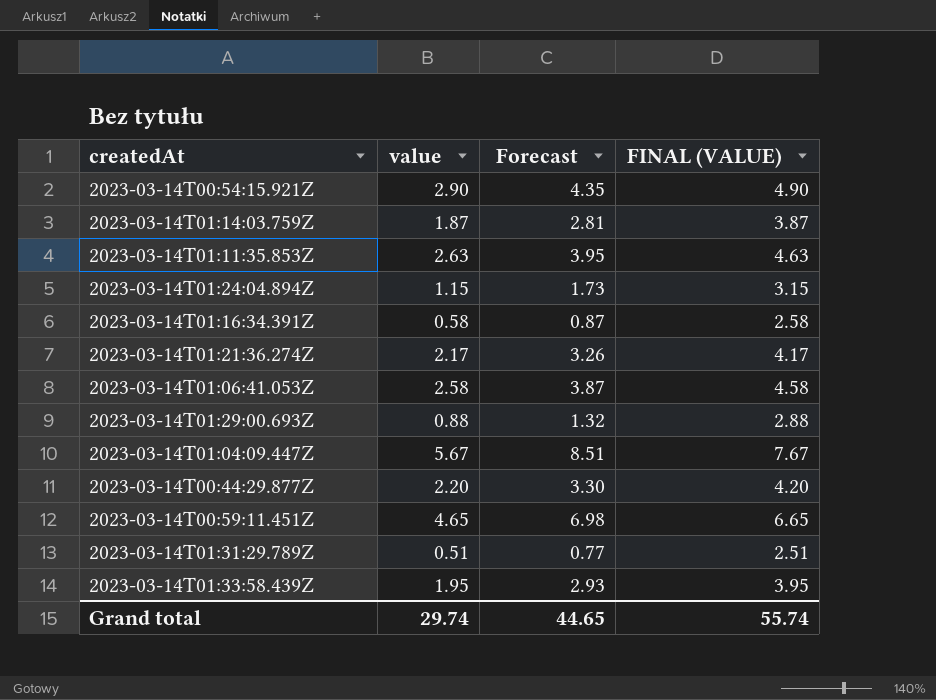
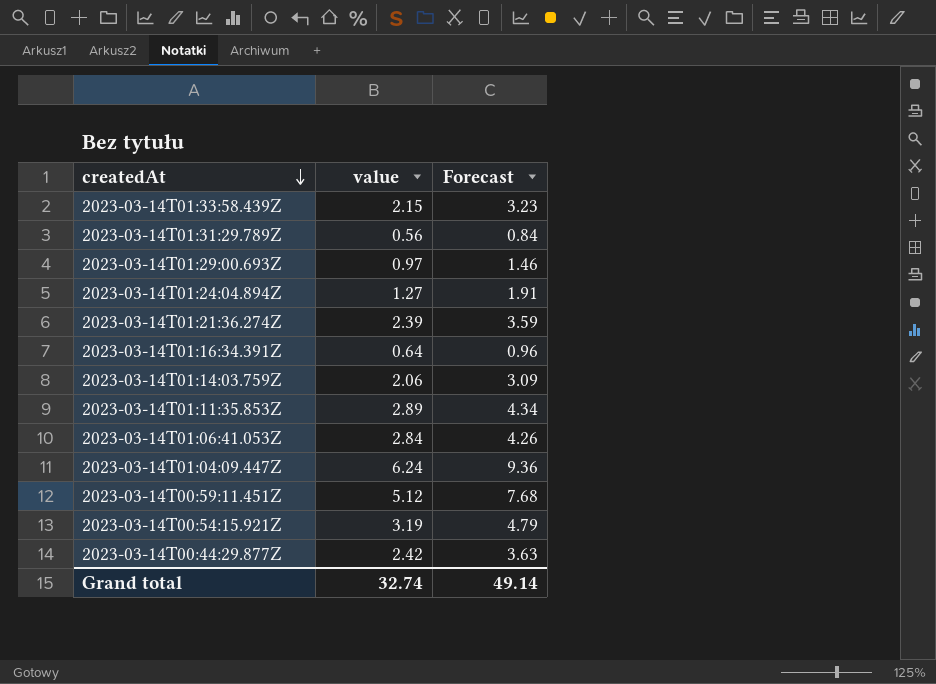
row order: none -> createdAt descending
column FINAL (VALUE) | formula: [value] + 2 -> none
2023-03-14T01:33:58.439Z | value: 1.95 -> 2.15
2023-03-14T01:33:58.439Z | Forecast: 2.93 -> 3.23
2023-03-14T01:31:29.789Z | value: 0.51 -> 0.56
2023-03-14T01:31:29.789Z | Forecast: 0.77 -> 0.84
2023-03-14T01:29:00.693Z | value: 0.88 -> 0.97
2023-03-14T01:29:00.693Z | Forecast: 1.32 -> 1.46
2023-03-14T01:24:04.894Z | value: 1.15 -> 1.27
2023-03-14T01:24:04.894Z | Forecast: 1.73 -> 1.91
2023-03-14T01:21:36.274Z | value: 2.17 -> 2.39
2023-03-14T01:21:36.274Z | Forecast: 3.26 -> 3.59
2023-03-14T01:16:34.391Z | value: 0.58 -> 0.64
2023-03-14T01:16:34.391Z | Forecast: 0.87 -> 0.96
2023-03-14T01:14:03.759Z | value: 1.87 -> 2.06
2023-03-14T01:14:03.759Z | Forecast: 2.81 -> 3.09
2023-03-14T01:11:35.853Z | value: 2.63 -> 2.89
2023-03-14T01:11:35.853Z | Forecast: 3.95 -> 4.34
2023-03-14T01:06:41.053Z | value: 2.58 -> 2.84
2023-03-14T01:06:41.053Z | Forecast: 3.87 -> 4.26
2023-03-14T01:04:09.447Z | value: 5.67 -> 6.24
2023-03-14T01:04:09.447Z | Forecast: 8.51 -> 9.36
2023-03-14T00:59:11.451Z | value: 4.65 -> 5.12
2023-03-14T00:59:11.451Z | Forecast: 6.98 -> 7.68
2023-03-14T00:54:15.921Z | value: 2.90 -> 3.19
2023-03-14T00:54:15.921Z | Forecast: 4.35 -> 4.79
2023-03-14T00:44:29.877Z | value: 2.20 -> 2.42
2023-03-14T00:44:29.877Z | Forecast: 3.30 -> 3.63
Grand total | value: 29.74 -> 32.74
Grand total | Forecast: 44.65 -> 49.14

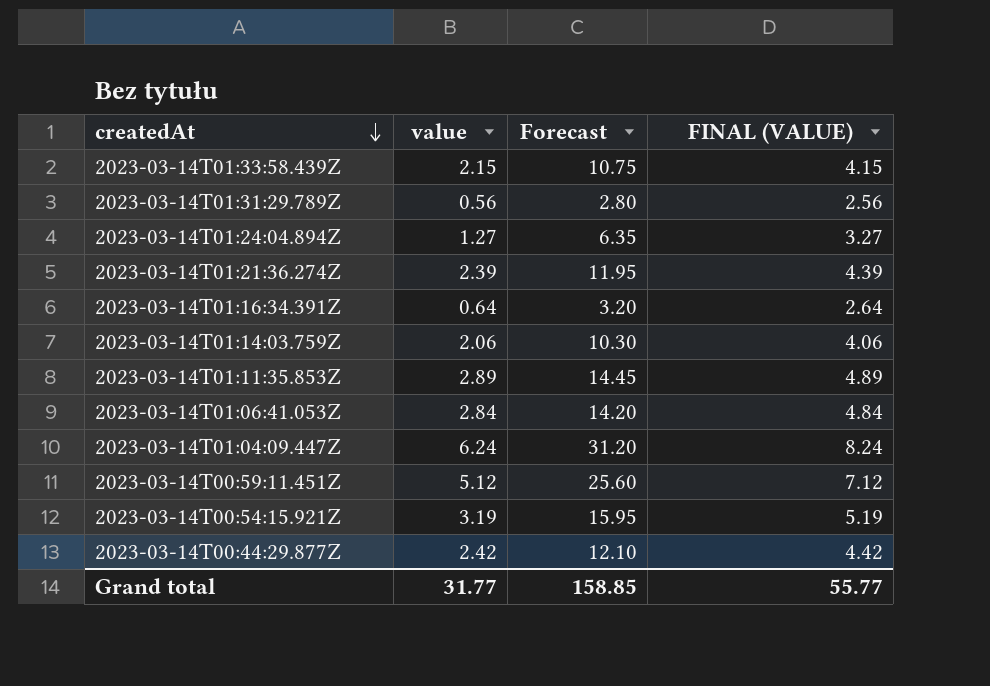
column Forecast | formula: [value] * 1.5 -> [value] * 5
column FINAL (VALUE) | formula: none -> [value] + 2
row 2023-03-14T01:29:00.693Z: 0.97 | 1.46 -> none
Grand total | value: 32.74 -> 31.77
Grand total | Forecast: 49.14 -> 158.85

